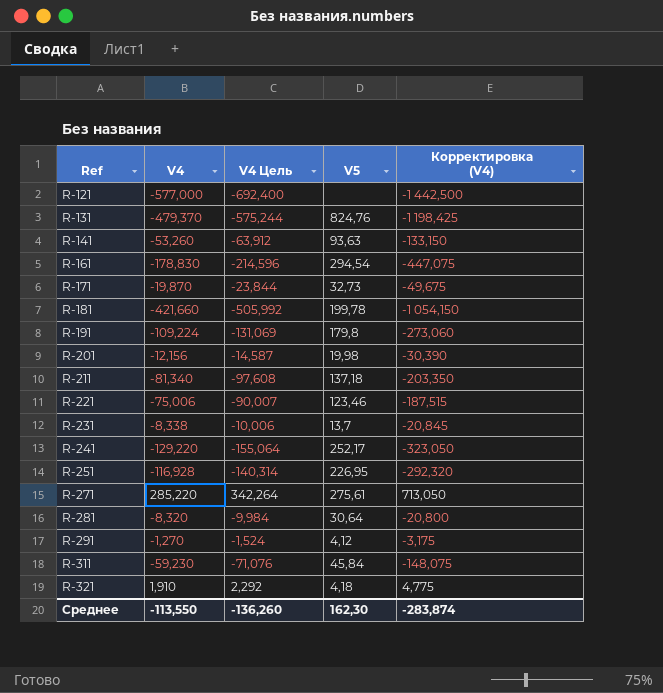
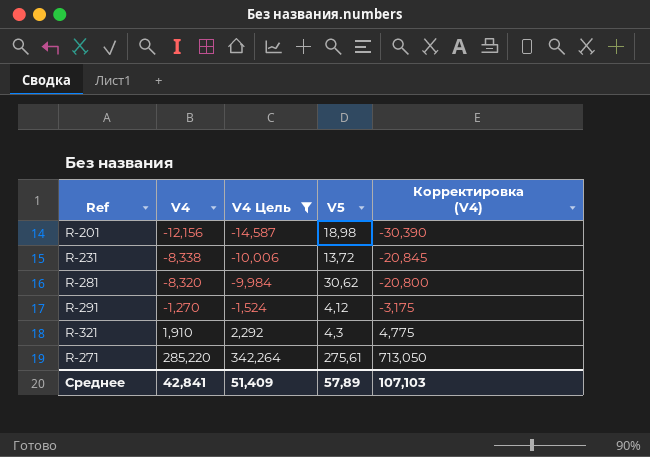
filter: none -> V4 Цель >= -14,587
row order: Ref ascending -> V4 ascending
R-201 | V5: 19,98 -> 18,98
R-231 | V5: 13,7 -> 13,72
R-281 | V5: 30,64 -> 30,62
R-321 | V5: 4,18 -> 4,3
Среднее | V4: -113,550 -> 42,841
Среднее | V4 Цель: -136,260 -> 51,409
Среднее | V5: 162,30 -> 57,89
Среднее | Корректировка (V4): -283,874 -> 107,103

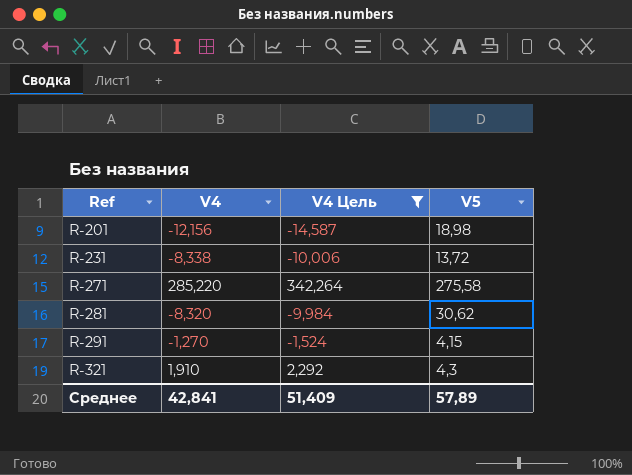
row order: V4 ascending -> Ref ascending
column Корректировка (V4) | formula: [V4] * 2,5 -> none
R-271 | V5: 275,61 -> 275,58
R-291 | V5: 4,12 -> 4,15

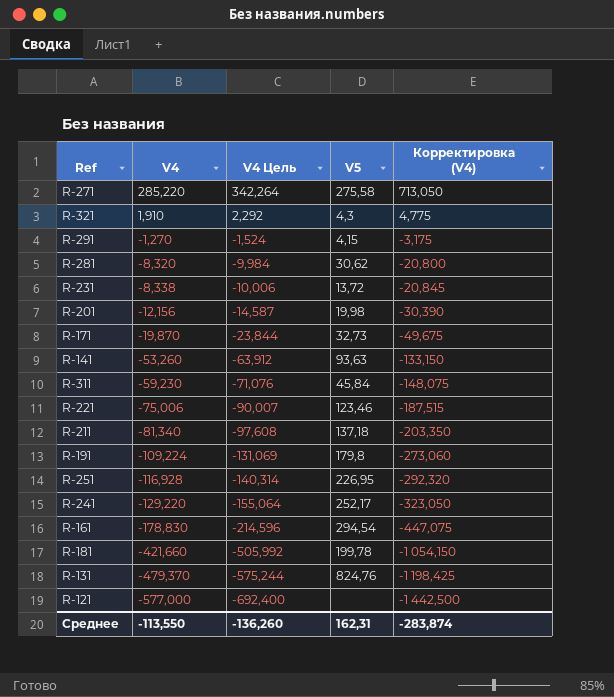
filter: V4 Цель >= -14,587 -> none
row order: Ref ascending -> V4 descending
column Корректировка (V4) | formula: none -> [V4] * 2,5
R-201 | V5: 18,98 -> 19,98
Среднее | V4: 42,841 -> -113,550
Среднее | V4 Цель: 51,409 -> -136,260
Среднее | V5: 57,89 -> 162,31

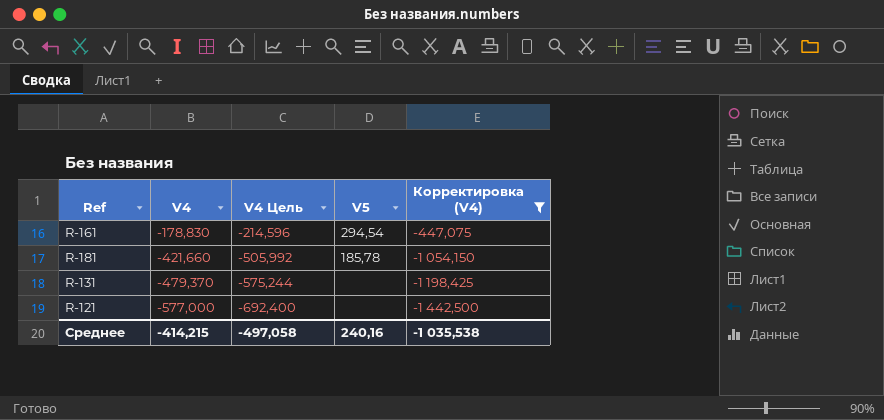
filter: none -> Корректировка (V4) <= -447,075
R-181 | V5: 199,78 -> 185,78
R-131 | V5: 824,76 -> none
Среднее | V4: -113,550 -> -414,215
Среднее | V4 Цель: -136,260 -> -497,058
Среднее | V5: 162,31 -> 240,16
Среднее | Корректировка (V4): -283,874 -> -1 035,538

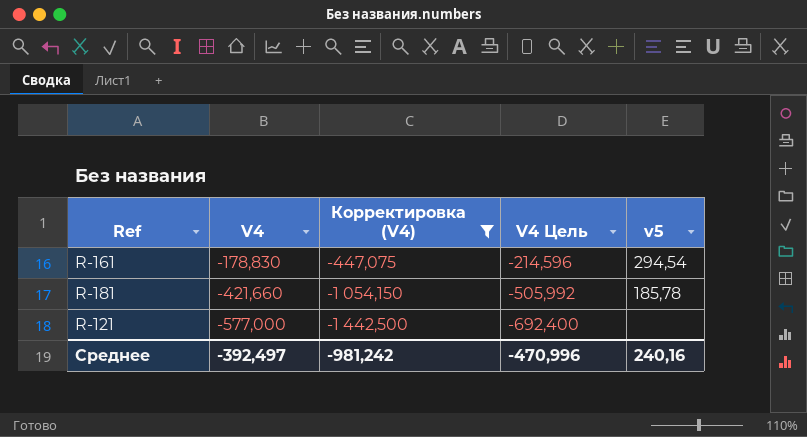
column Корректировка (V4) | position: 5 -> 3
column name: V5 -> v5
row R-131: -479,370 | -575,244 | none | -1 198,425 -> none
Среднее | V4: -414,215 -> -392,497
Среднее | Корректировка (V4): -1 035,538 -> -981,242
Среднее | V4 Цель: -497,058 -> -470,996

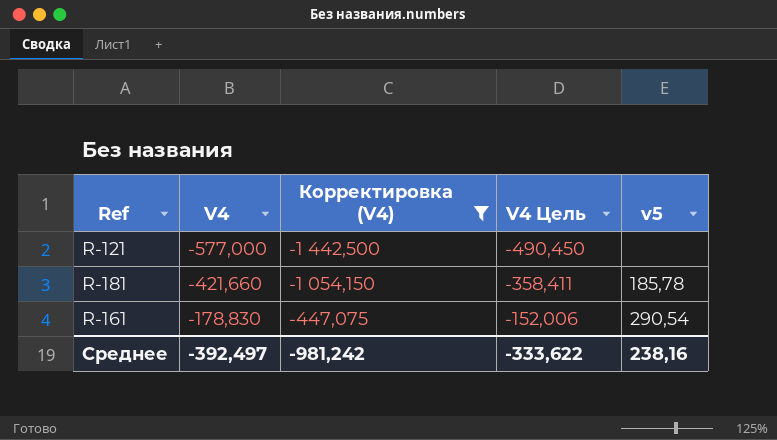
row order: V4 descending -> V4 ascending
column V4 Цель | formula: [V4] * 1,2 -> [V4] * 0,85
R-161 | v5: 294,54 -> 290,54
Среднее | V4 Цель: -470,996 -> -333,622
Среднее | v5: 240,16 -> 238,16

